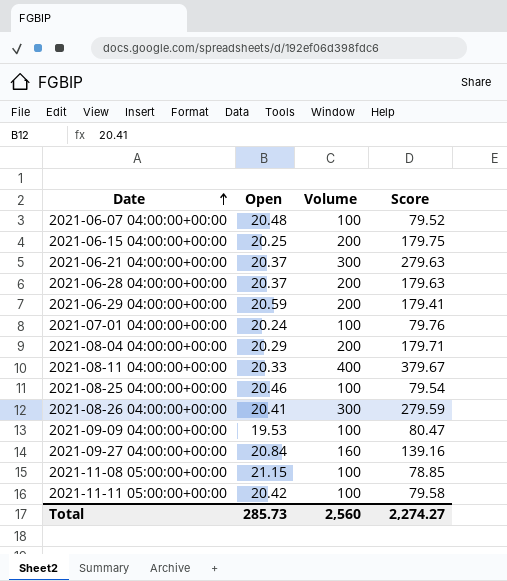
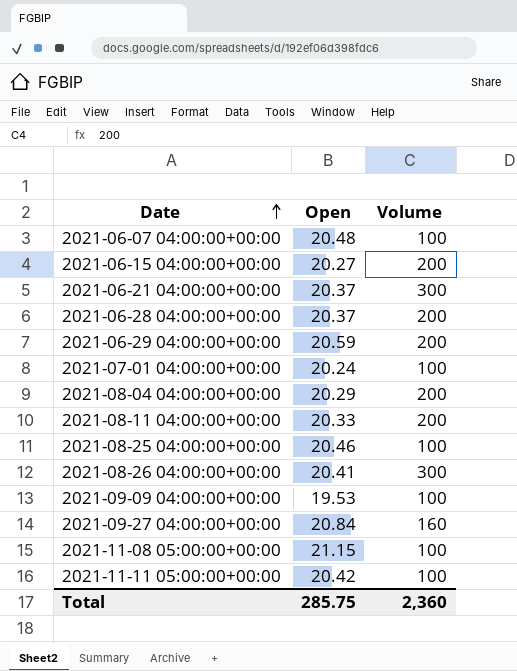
column Score | formula: [Volume] - [Open] -> none
2021-06-15 04:00:00+00:00 | Open: 20.25 -> 20.27
2021-08-11 04:00:00+00:00 | Volume: 400 -> 200
Total | Open: 285.73 -> 285.75
Total | Volume: 2,560 -> 2,360

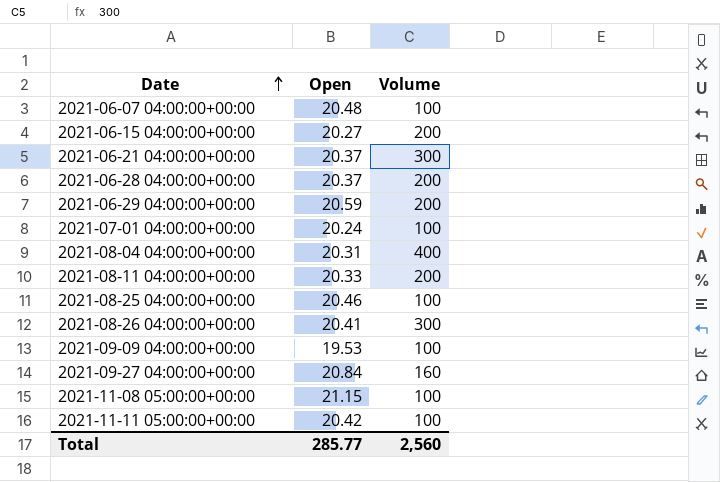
2021-08-04 04:00:00+00:00 | Open: 20.29 -> 20.31
2021-08-04 04:00:00+00:00 | Volume: 200 -> 400
Total | Open: 285.75 -> 285.77
Total | Volume: 2,360 -> 2,560

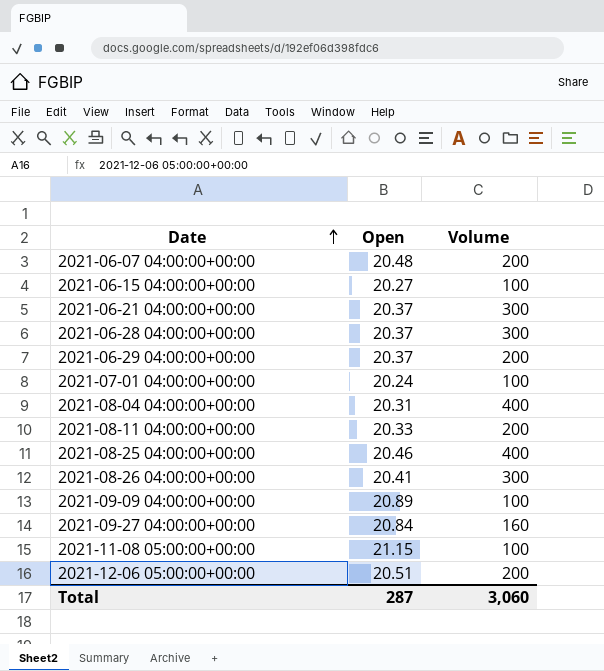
row 2021-11-11 05:00:00+00:00: 20.42 | 100 -> none
2021-06-07 04:00:00+00:00 | Volume: 100 -> 200
2021-06-15 04:00:00+00:00 | Volume: 200 -> 100
2021-06-28 04:00:00+00:00 | Volume: 200 -> 300
2021-06-29 04:00:00+00:00 | Open: 20.59 -> 20.37
2021-08-25 04:00:00+00:00 | Volume: 100 -> 400
2021-09-09 04:00:00+00:00 | Open: 19.53 -> 20.89
row 2021-12-06 05:00:00+00:00: none -> 20.51 | 200
Total | Open: 285.77 -> 287
Total | Volume: 2,560 -> 3,060

